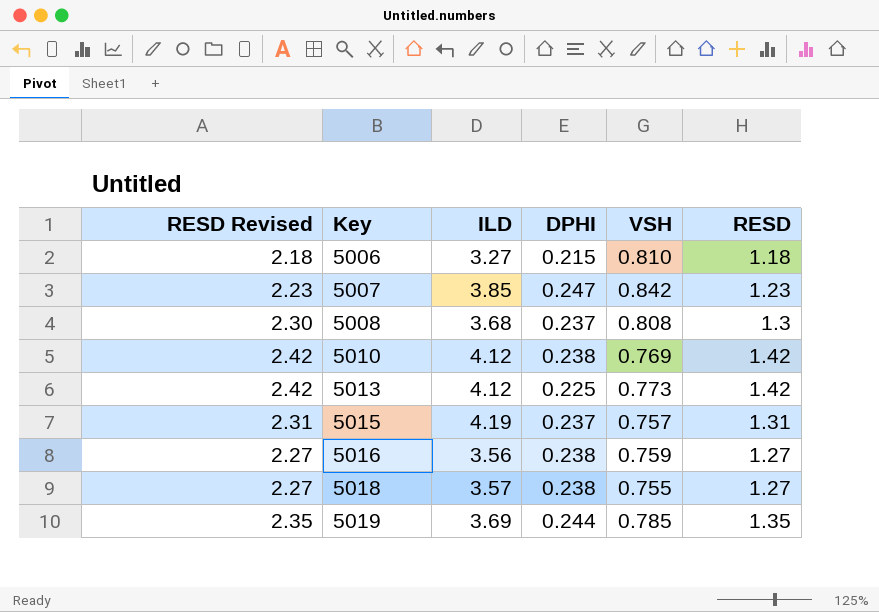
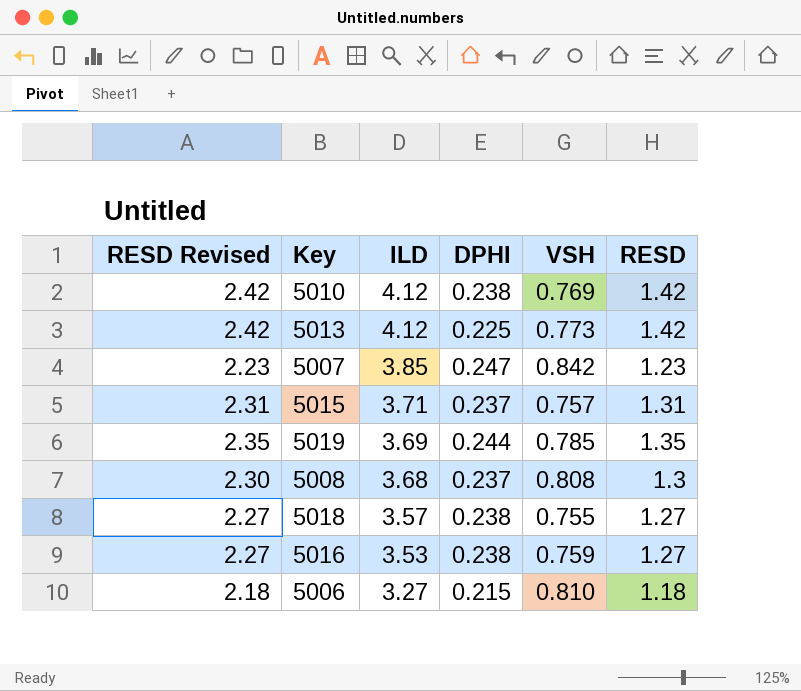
row order: Key ascending -> ILD descending
5015 | ILD: 4.19 -> 3.71
5016 | ILD: 3.56 -> 3.53

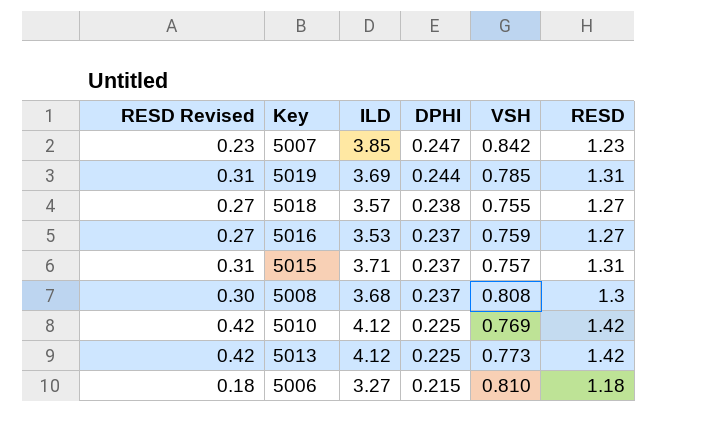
row order: ILD descending -> DPHI descending
column RESD Revised | formula: [RESD] + 1 -> [RESD] - 1
5019 | RESD: 1.35 -> 1.31
5016 | DPHI: 0.238 -> 0.237
5010 | DPHI: 0.238 -> 0.225

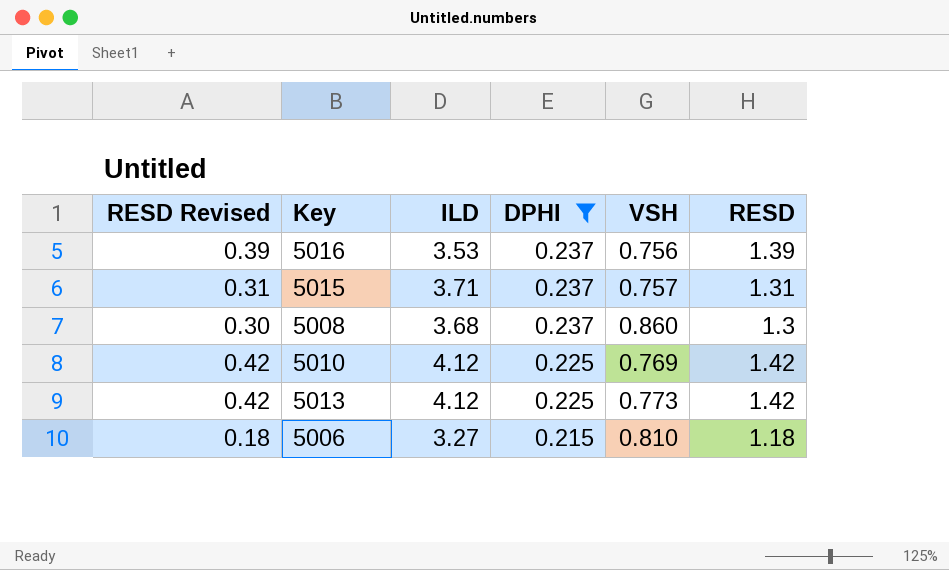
filter: none -> DPHI <= 0.237
5016 | RESD Revised: 0.27 -> 0.39
5016 | VSH: 0.759 -> 0.756
5016 | RESD: 1.27 -> 1.39
5008 | VSH: 0.808 -> 0.860

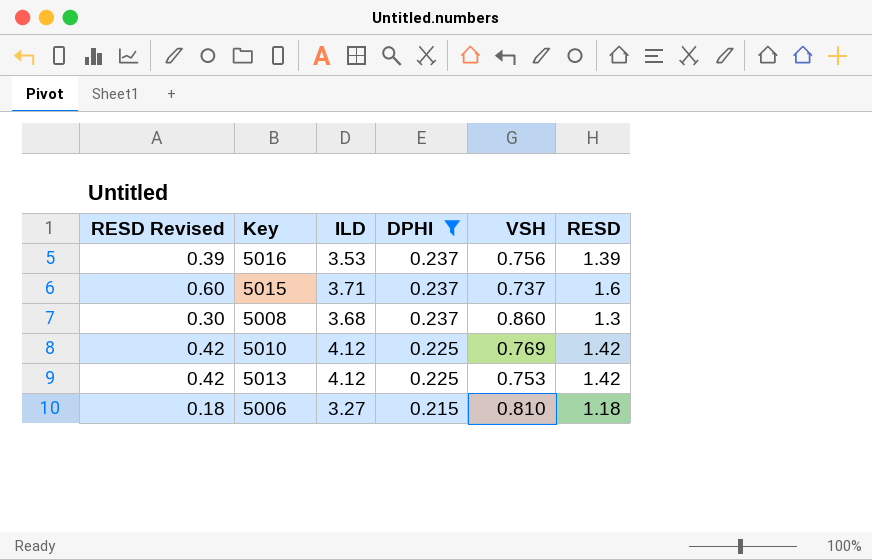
5015 | RESD Revised: 0.31 -> 0.60
5015 | VSH: 0.757 -> 0.737
5015 | RESD: 1.31 -> 1.6
5013 | VSH: 0.773 -> 0.753

